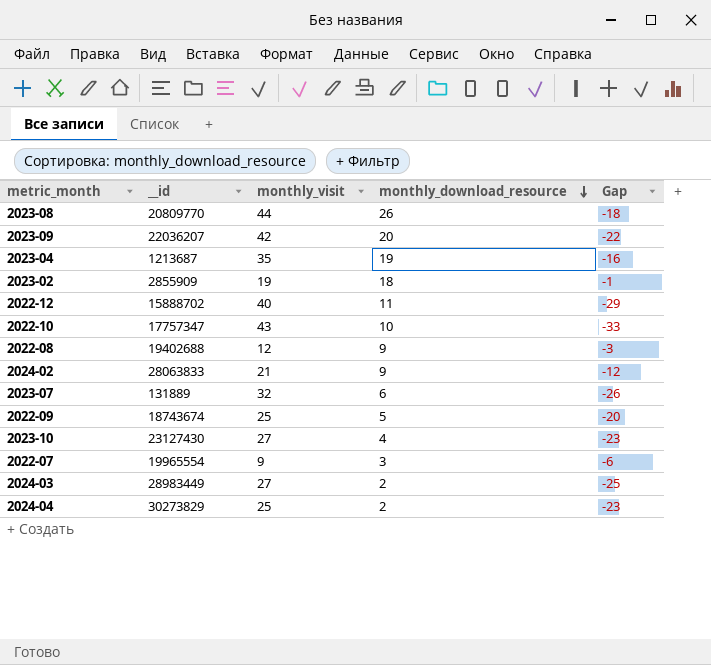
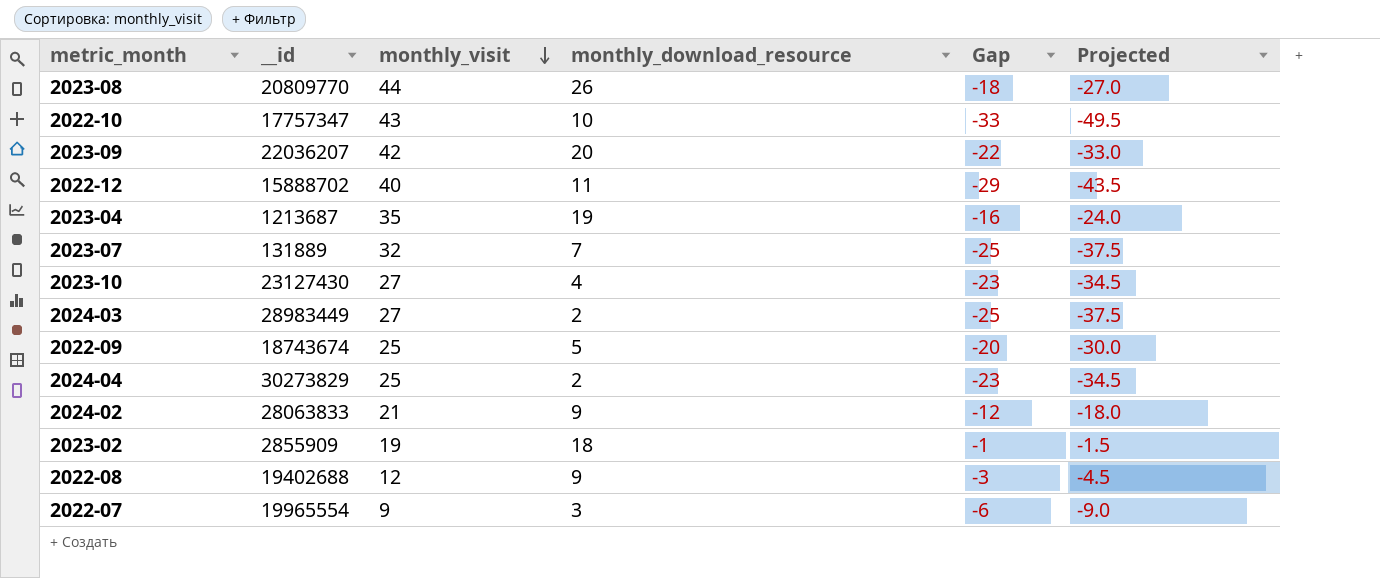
row order: monthly_download_resource descending -> monthly_visit descending
column Projected | formula: none -> [Gap] * 1.5
2023-07 | monthly_download_resource: 6 -> 7
2023-07 | Gap: -26 -> -25

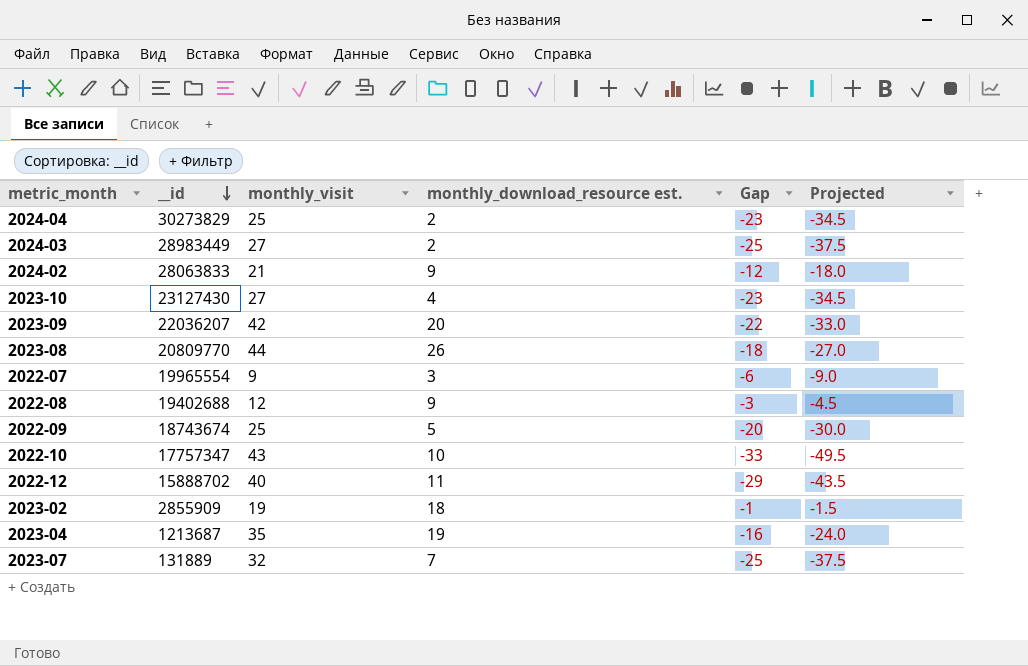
row order: monthly_visit descending -> __id descending
column name: monthly_download_resource -> monthly_download_resource est.

